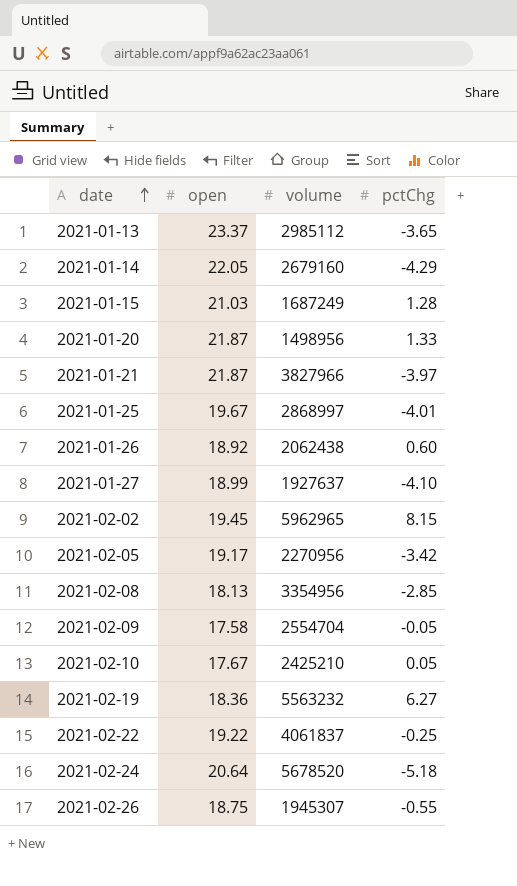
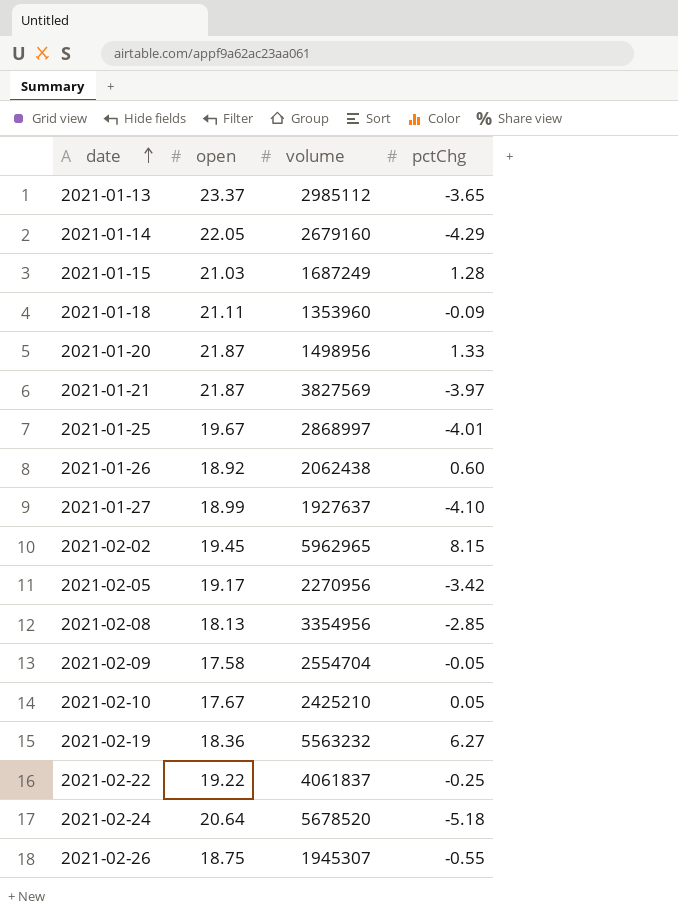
row 2021-01-18: none -> 21.11 | 1353960 | -0.09
2021-01-21 | volume: 3827966 -> 3827569

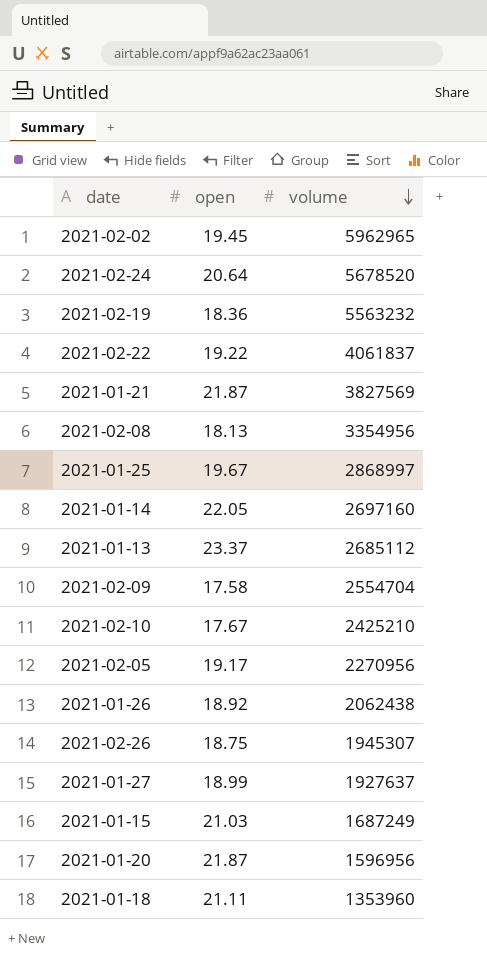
row order: date ascending -> volume descending
column pctChg | position: 4 -> none
2021-01-14 | volume: 2679160 -> 2697160
2021-01-13 | volume: 2985112 -> 2685112
2021-01-20 | volume: 1498956 -> 1596956

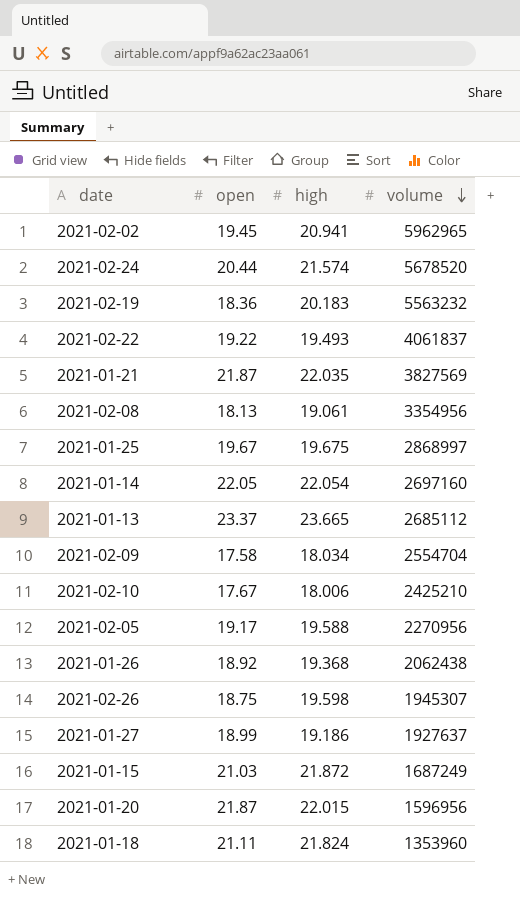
column high | position: none -> 3
2021-02-24 | open: 20.64 -> 20.44

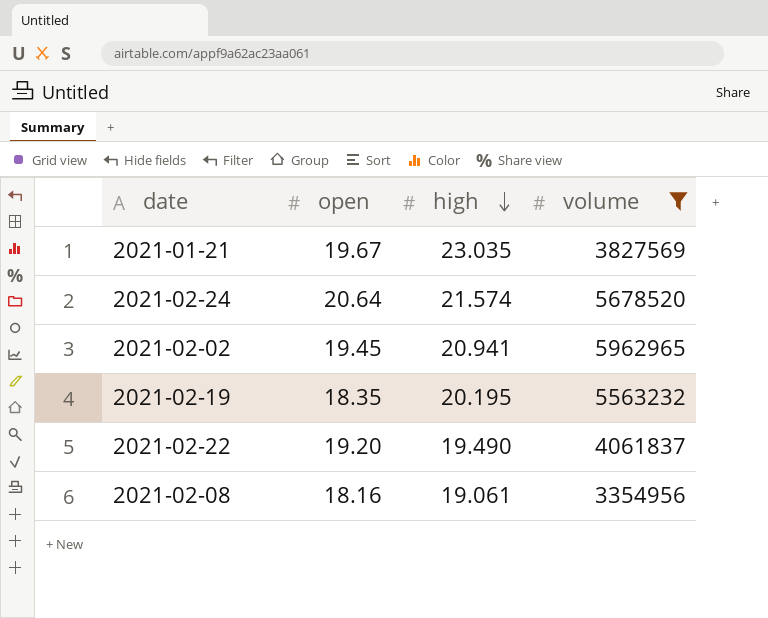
filter: none -> volume >= 3354956
row order: volume descending -> high descending
2021-01-21 | open: 21.87 -> 19.67
2021-01-21 | high: 22.035 -> 23.035
2021-02-24 | open: 20.44 -> 20.64
2021-02-19 | open: 18.36 -> 18.35
2021-02-19 | high: 20.183 -> 20.195
2021-02-22 | open: 19.22 -> 19.20
2021-02-22 | high: 19.493 -> 19.490
2021-02-08 | open: 18.13 -> 18.16

